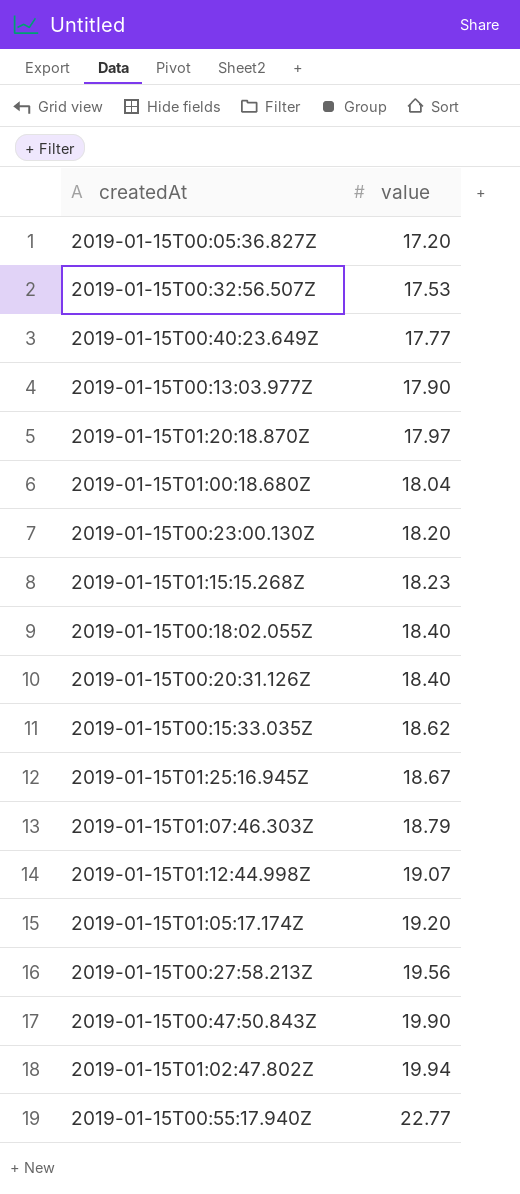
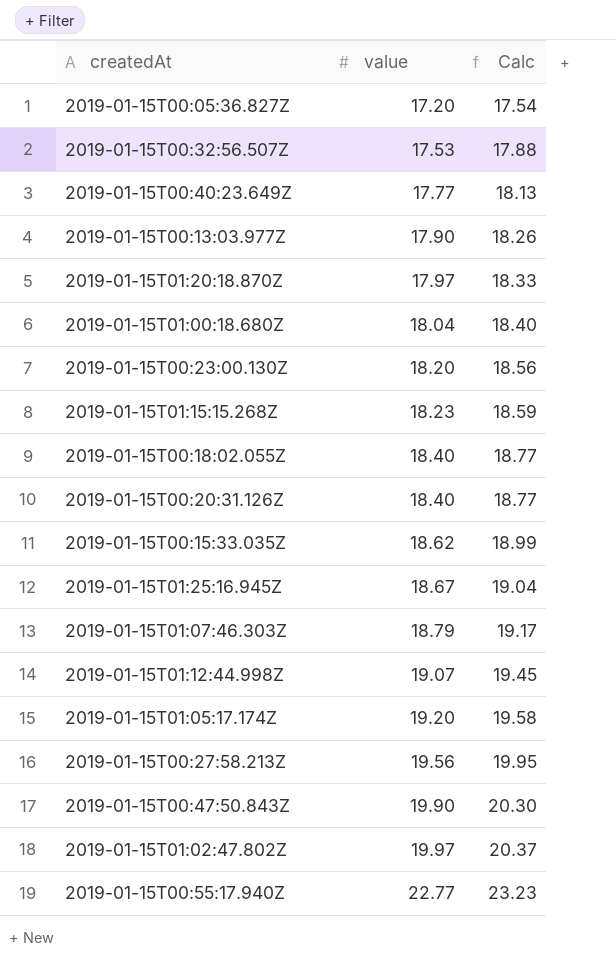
column Calc | formula: none -> [value] * 1.02
2019-01-15T01:02:47.802Z | value: 19.94 -> 19.97

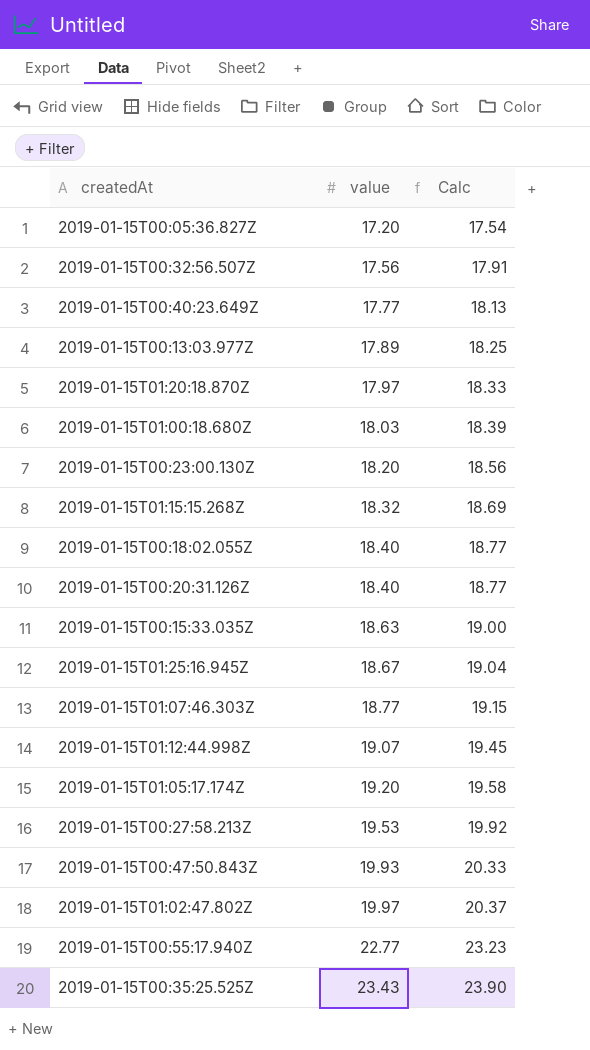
2019-01-15T00:32:56.507Z | value: 17.53 -> 17.56
2019-01-15T00:32:56.507Z | Calc: 17.88 -> 17.91
2019-01-15T00:13:03.977Z | value: 17.90 -> 17.89
2019-01-15T00:13:03.977Z | Calc: 18.26 -> 18.25
2019-01-15T01:00:18.680Z | value: 18.04 -> 18.03
2019-01-15T01:00:18.680Z | Calc: 18.40 -> 18.39
2019-01-15T01:15:15.268Z | value: 18.23 -> 18.32
2019-01-15T01:15:15.268Z | Calc: 18.59 -> 18.69
2019-01-15T00:15:33.035Z | value: 18.62 -> 18.63
2019-01-15T00:15:33.035Z | Calc: 18.99 -> 19.00
2019-01-15T01:07:46.303Z | value: 18.79 -> 18.77
2019-01-15T01:07:46.303Z | Calc: 19.17 -> 19.15
2019-01-15T00:27:58.213Z | value: 19.56 -> 19.53
2019-01-15T00:27:58.213Z | Calc: 19.95 -> 19.92
2019-01-15T00:47:50.843Z | value: 19.90 -> 19.93
2019-01-15T00:47:50.843Z | Calc: 20.30 -> 20.33
row 2019-01-15T00:35:25.525Z: none -> 23.43 | 23.90

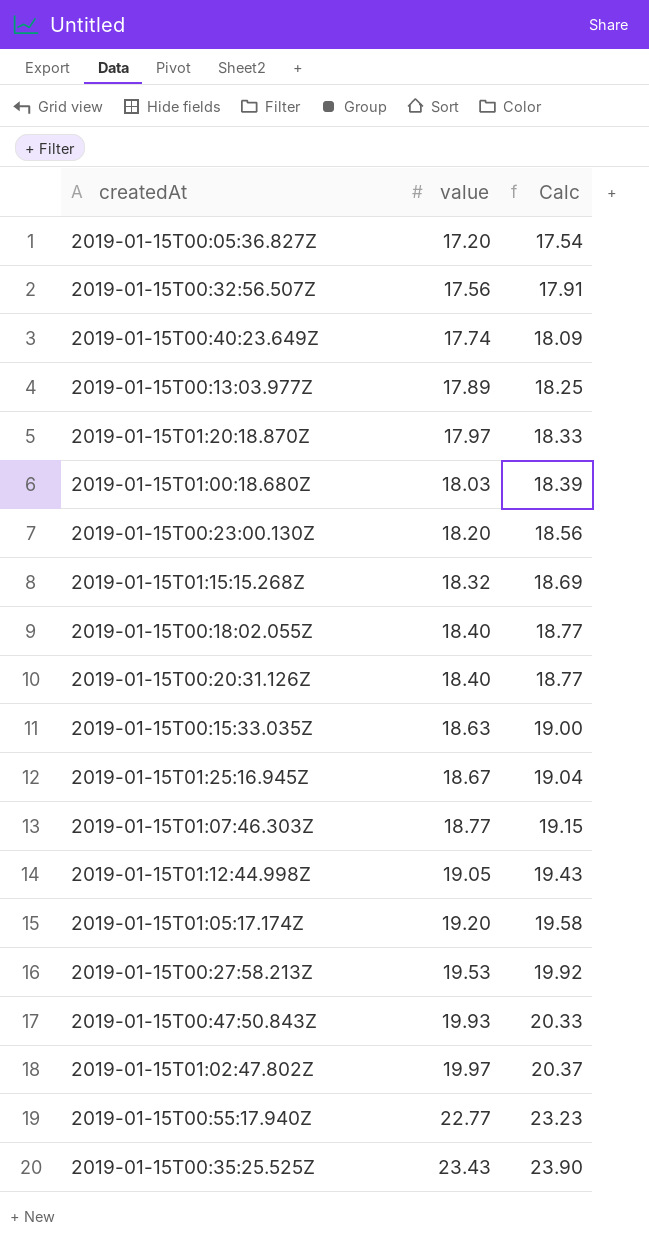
2019-01-15T00:40:23.649Z | value: 17.77 -> 17.74
2019-01-15T00:40:23.649Z | Calc: 18.13 -> 18.09
2019-01-15T01:12:44.998Z | value: 19.07 -> 19.05
2019-01-15T01:12:44.998Z | Calc: 19.45 -> 19.43

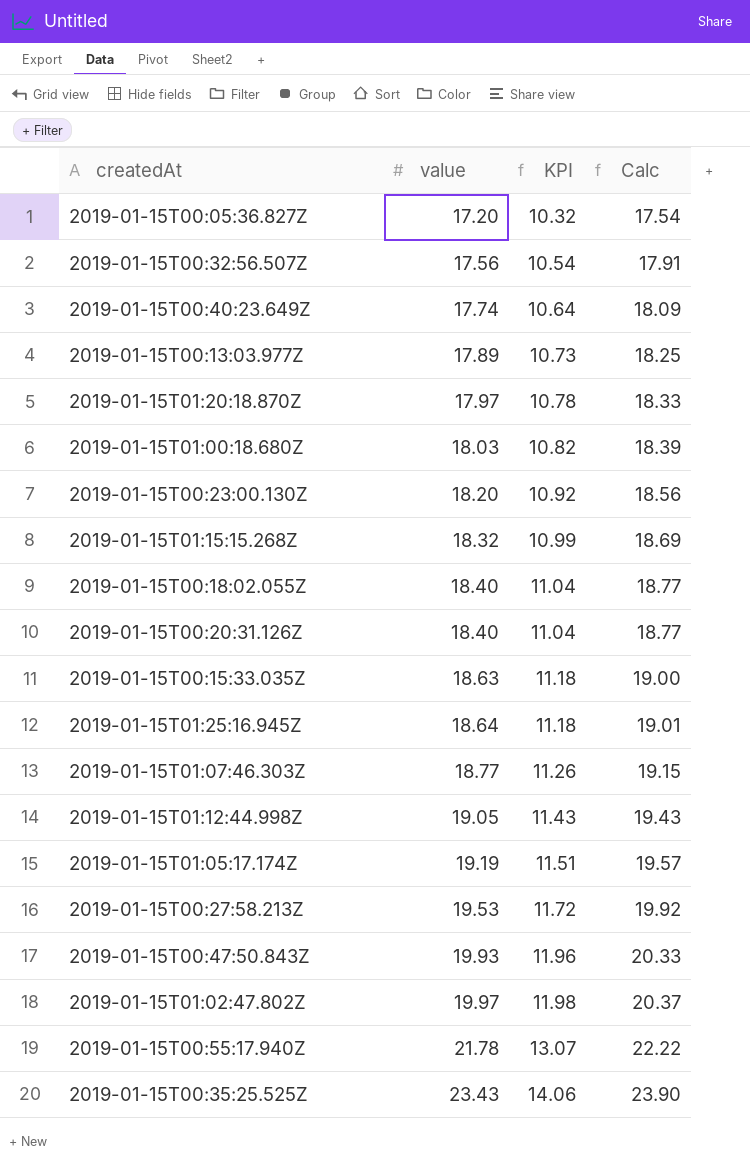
column KPI | formula: none -> [value] * 0.6
2019-01-15T01:25:16.945Z | value: 18.67 -> 18.64
2019-01-15T01:25:16.945Z | Calc: 19.04 -> 19.01
2019-01-15T01:05:17.174Z | value: 19.20 -> 19.19
2019-01-15T01:05:17.174Z | Calc: 19.58 -> 19.57
2019-01-15T00:55:17.940Z | value: 22.77 -> 21.78
2019-01-15T00:55:17.940Z | Calc: 23.23 -> 22.22

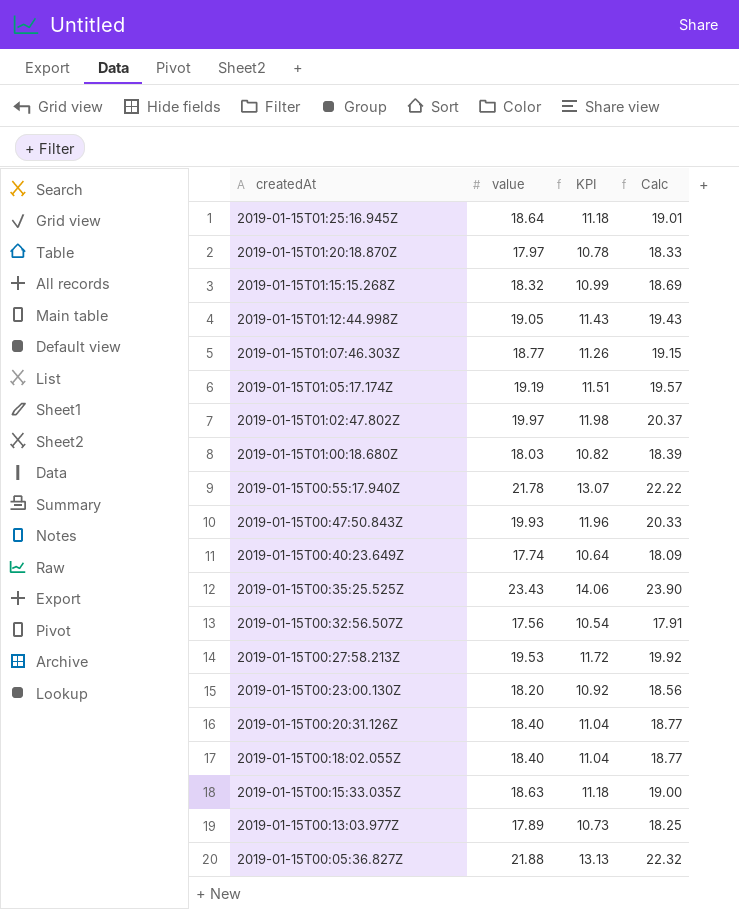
row order: value ascending -> createdAt descending
2019-01-15T00:05:36.827Z | value: 17.20 -> 21.88
2019-01-15T00:05:36.827Z | KPI: 10.32 -> 13.13
2019-01-15T00:05:36.827Z | Calc: 17.54 -> 22.32

